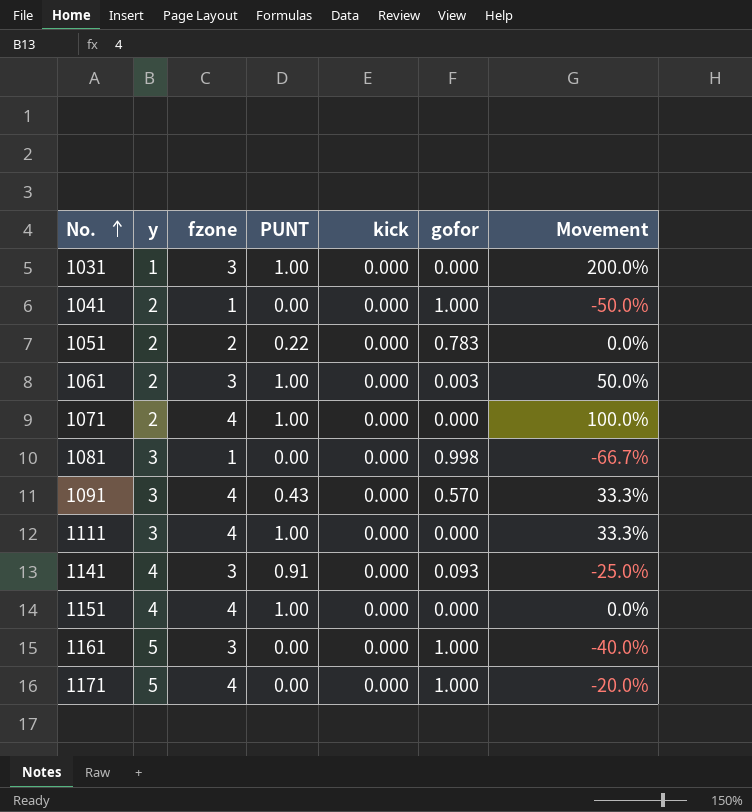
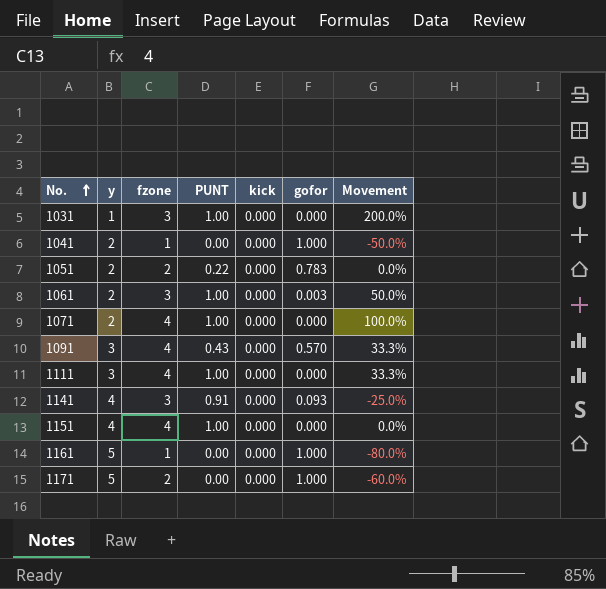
row 1081: 3 | 1 | 0.00 | 0.000 | 0.998 | -66.7% -> none
1161 | fzone: 3 -> 1
1161 | Movement: -40.0% -> -80.0%
1171 | fzone: 4 -> 2
1171 | Movement: -20.0% -> -60.0%

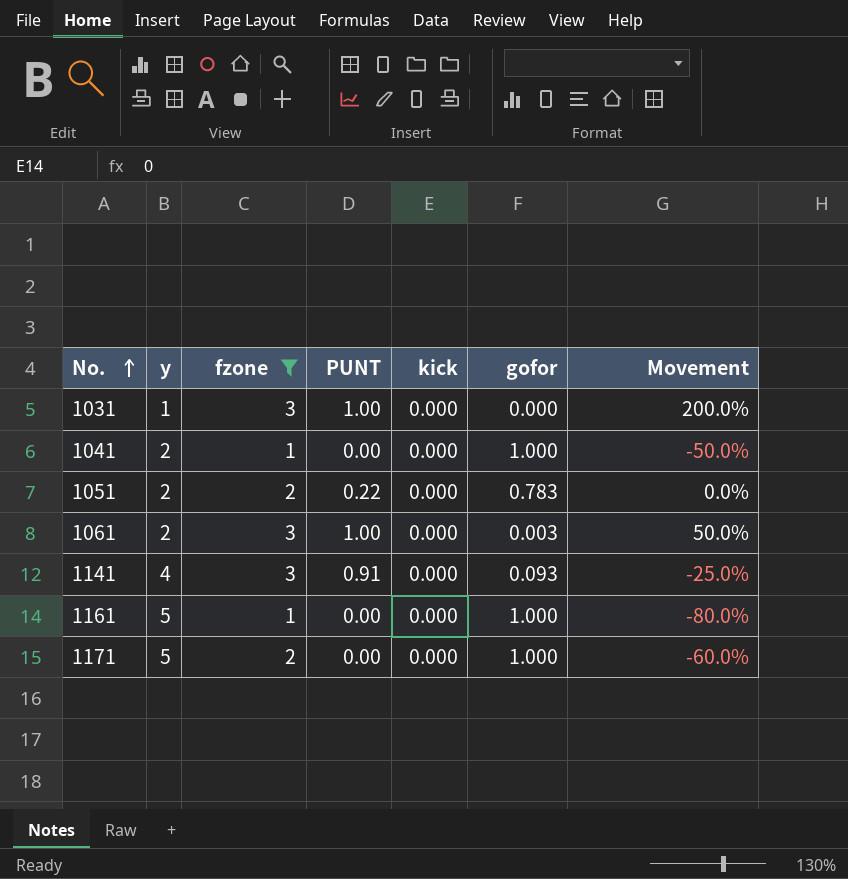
filter: none -> fzone != 4

